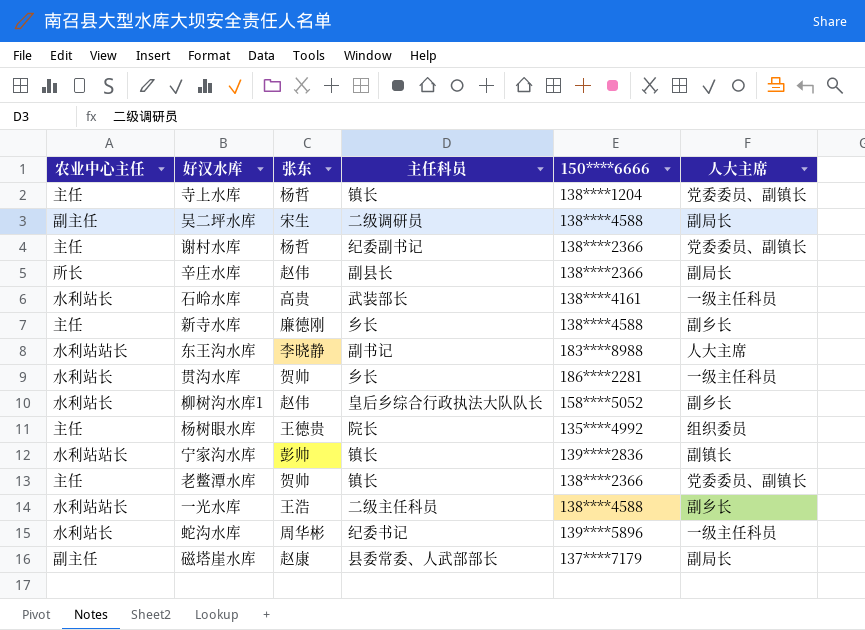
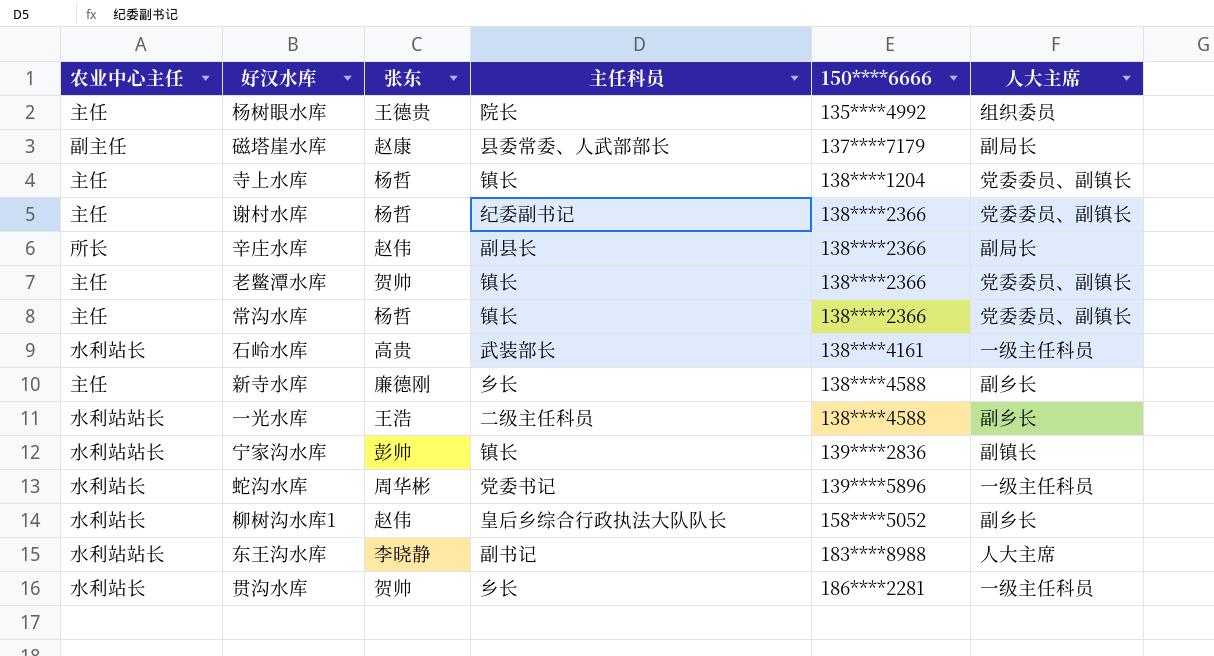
row order: none -> 150****6666 ascending
row 吴二坪水库: 副主任 | 宋生 | 二级调研员 | 138****4588 | 副局长 -> none
row 常沟水库: none -> 主任 | 杨哲 | 镇长 | 138****2366 | 党委委员、副镇长
蛇沟水库 | 主任科员: 纪委书记 -> 党委书记

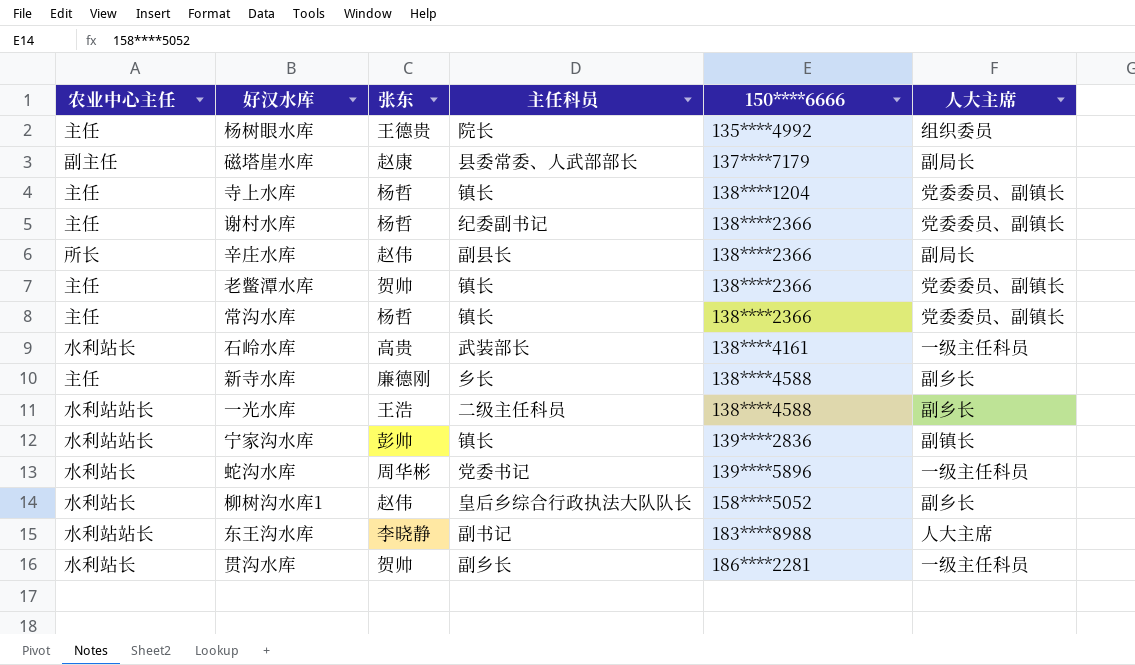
贯沟水库 | 主任科员: 乡长 -> 副乡长

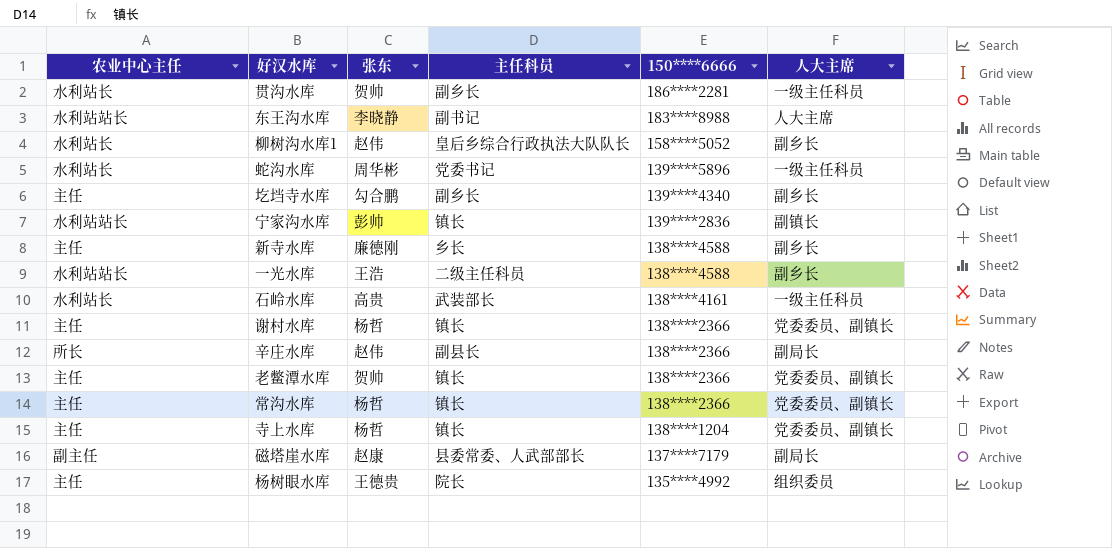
row order: 150****6666 ascending -> 150****6666 descending
row 圪垱寺水库: none -> 主任 | 勾合鹏 | 副乡长 | 139****4340 | 副乡长
谢村水库 | 主任科员: 纪委副书记 -> 镇长

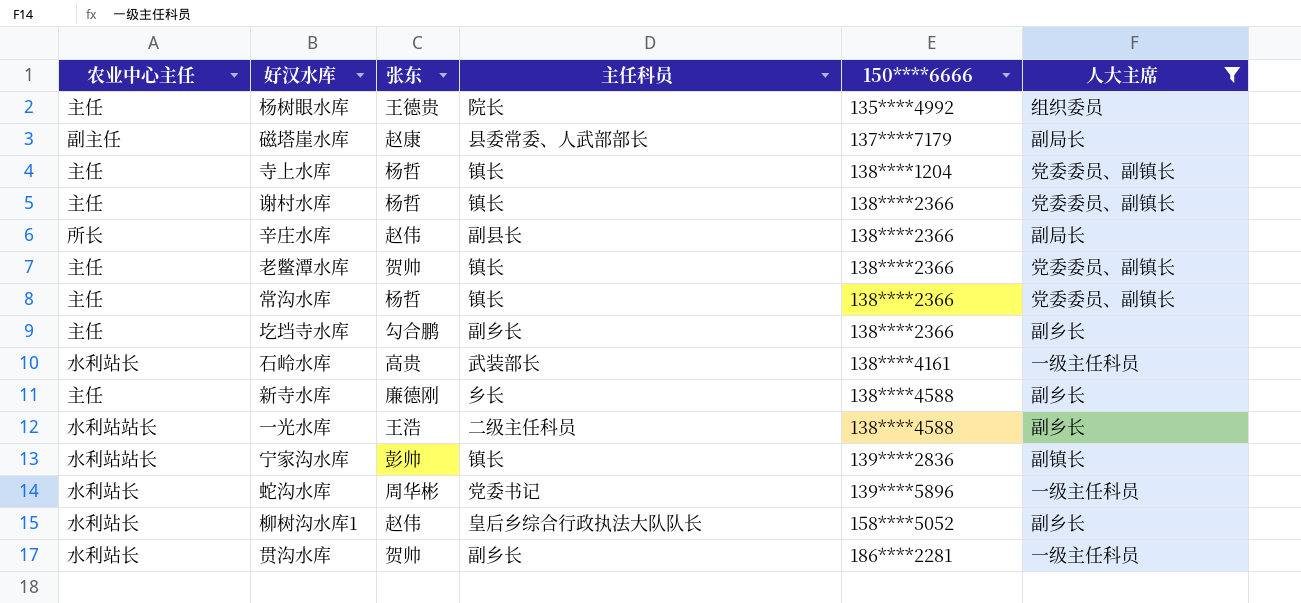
filter: none -> 人大主席 != 人大主席
row order: 150****6666 descending -> 150****6666 ascending
圪垱寺水库 | 150****6666: 139****4340 -> 138****2366

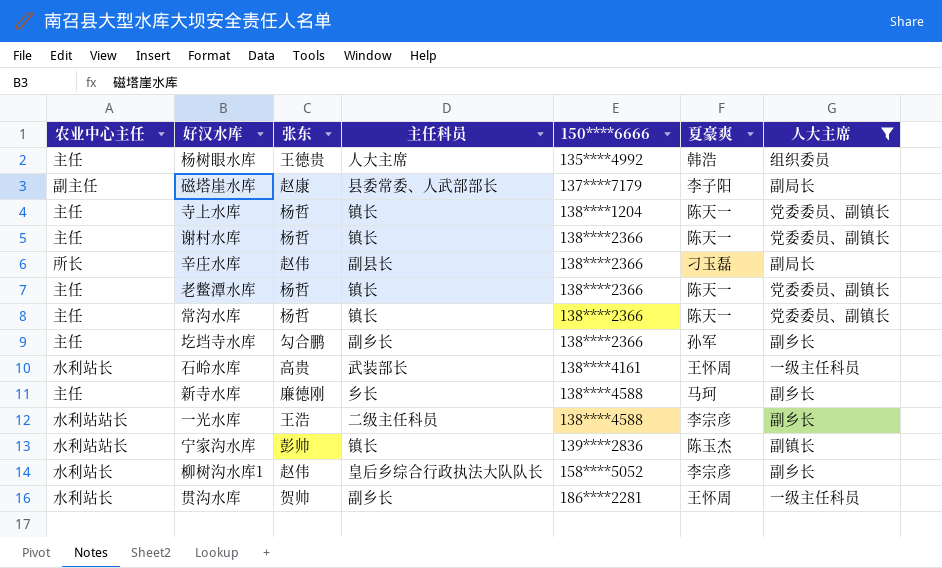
column 夏豪爽 | position: none -> 6
row 蛇沟水库: 水利站长 | 周华彬 | 党委书记 | 139****5896 | 一级主任科员 -> none
杨树眼水库 | 主任科员: 院长 -> 人大主席
老鳖潭水库 | 张东: 贺帅 -> 杨哲

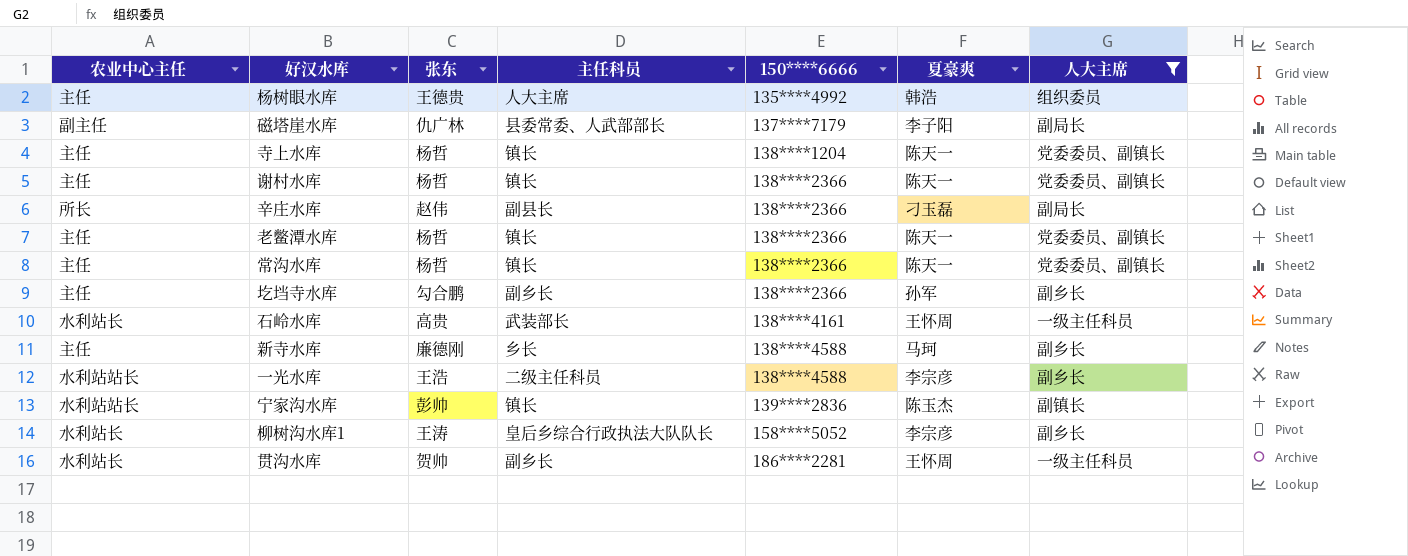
磁塔崖水库 | 张东: 赵康 -> 仇广林
柳树沟水库1 | 张东: 赵伟 -> 王涛

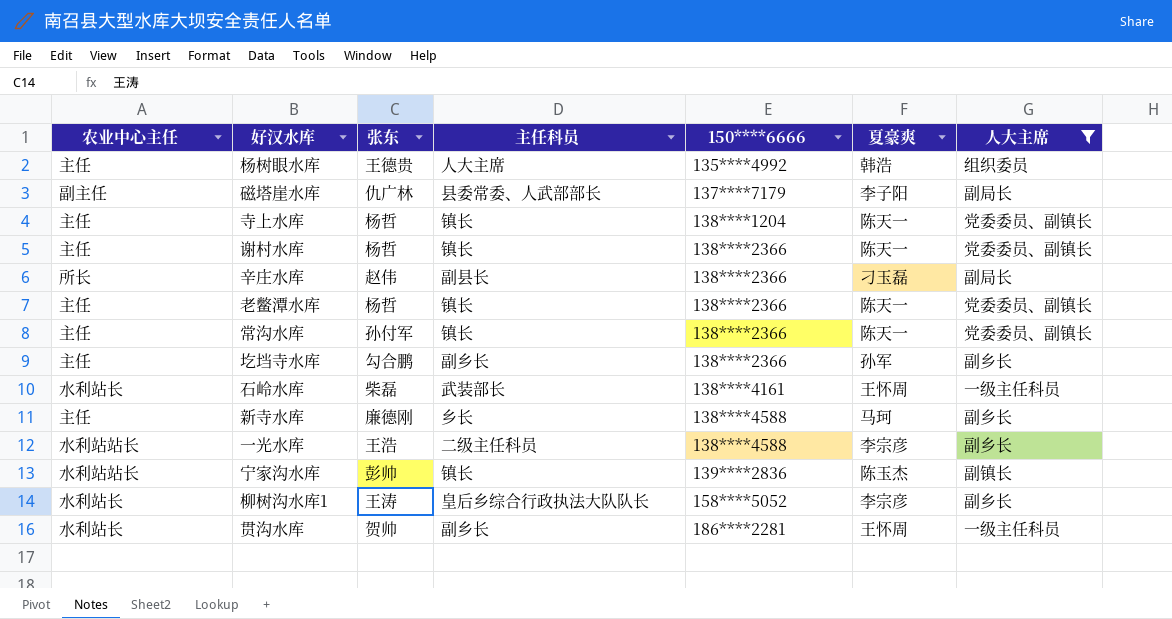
常沟水库 | 张东: 杨哲 -> 孙付军
石岭水库 | 张东: 高贵 -> 柴磊

